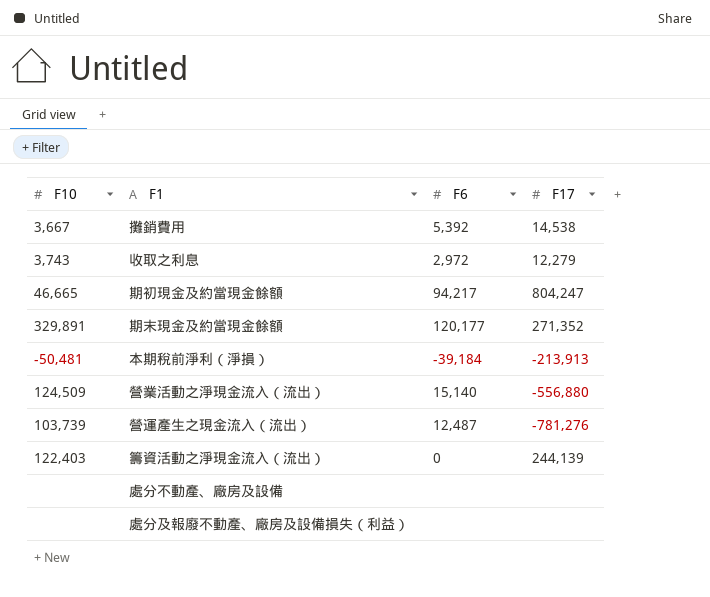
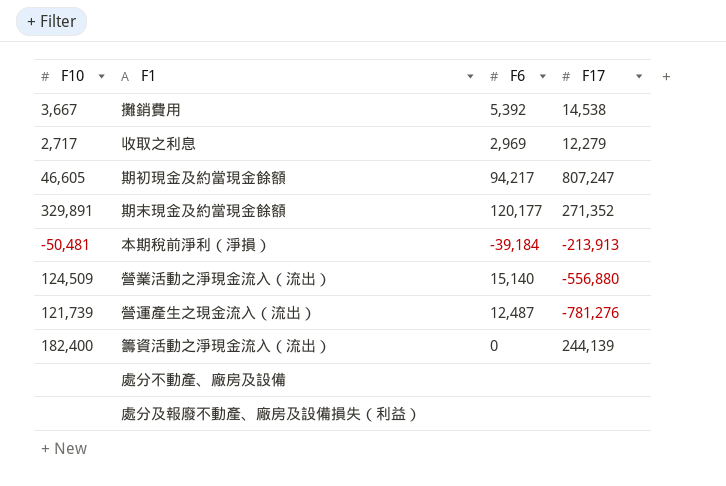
收取之利息 | F10: 3,743 -> 2,717
收取之利息 | F6: 2,972 -> 2,969
期初現金及約當現金餘額 | F10: 46,665 -> 46,605
期初現金及約當現金餘額 | F17: 804,247 -> 807,247
營運產生之現金流入（流出） | F10: 103,739 -> 121,739
籌資活動之淨現金流入（流出） | F10: 122,403 -> 182,400

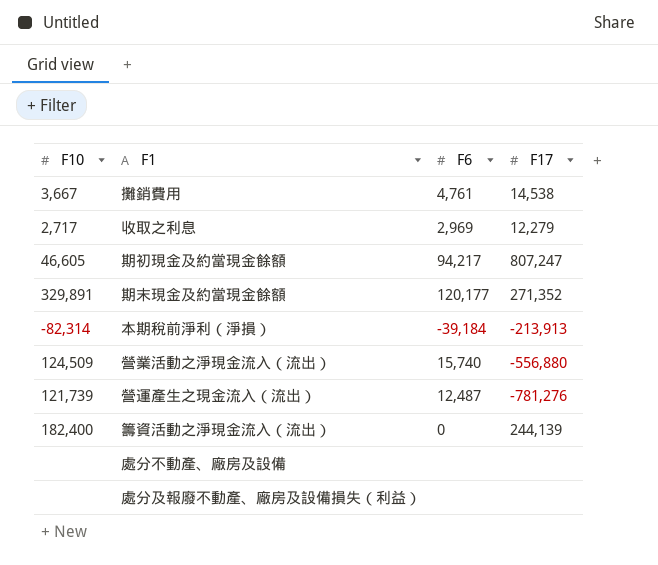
攤銷費用 | F6: 5,392 -> 4,761
本期稅前淨利（淨損） | F10: -50,481 -> -82,314
營業活動之淨現金流入（流出） | F6: 15,140 -> 15,740

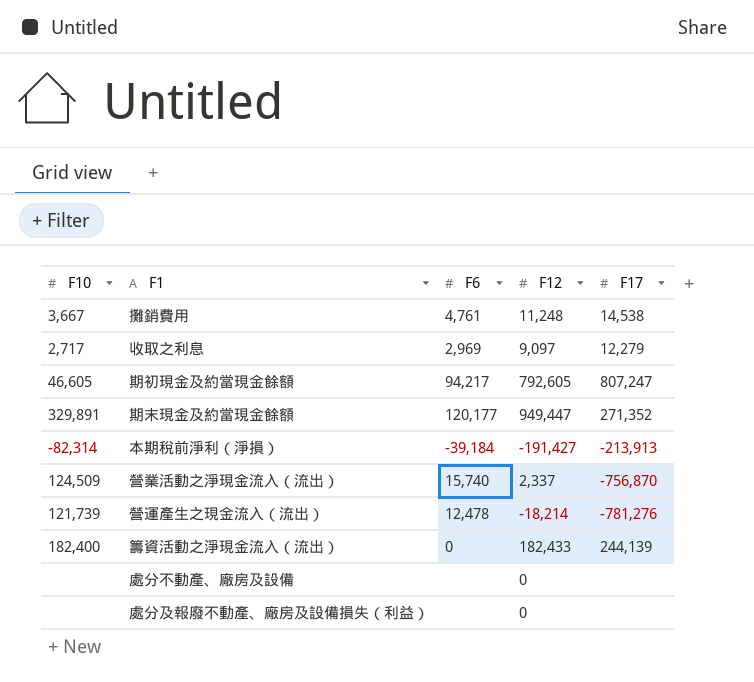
column F12 | position: none -> 4
營業活動之淨現金流入（流出） | F17: -556,880 -> -756,870
營運產生之現金流入（流出） | F6: 12,487 -> 12,478

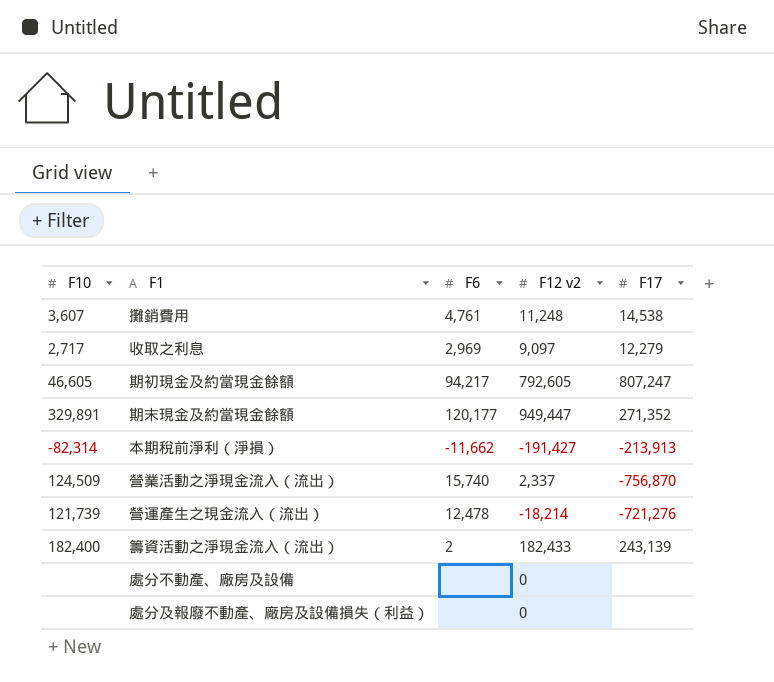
column name: F12 -> F12 v2
攤銷費用 | F10: 3,667 -> 3,607
本期稅前淨利（淨損） | F6: -39,184 -> -11,662
營運產生之現金流入（流出） | F17: -781,276 -> -721,276
籌資活動之淨現金流入（流出） | F6: 0 -> 2
籌資活動之淨現金流入（流出） | F17: 244,139 -> 243,139

